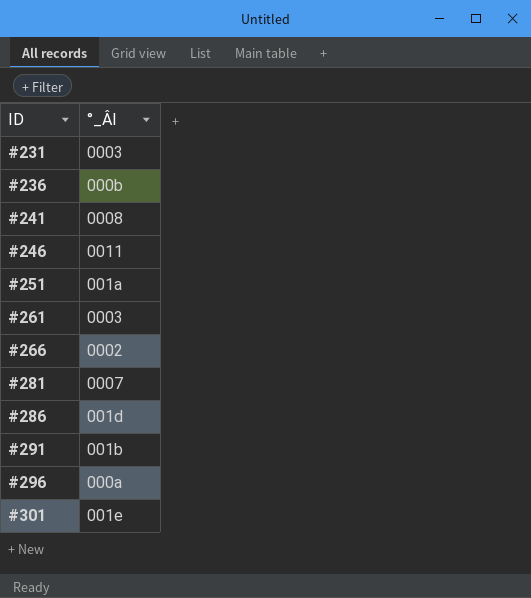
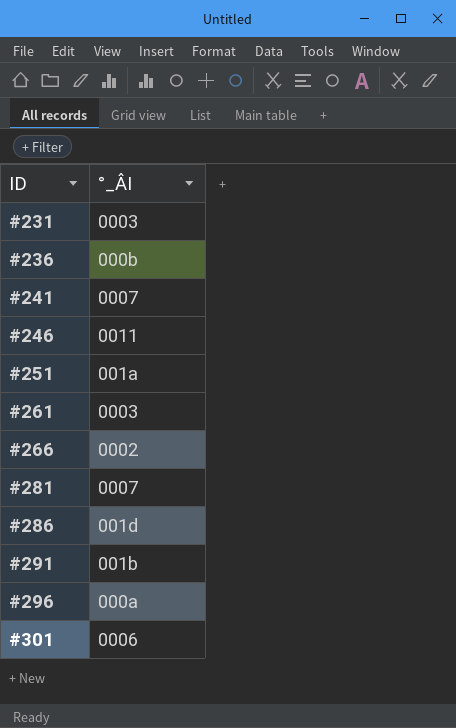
#241 | °_ÂI: 0008 -> 0007
#301 | °_ÂI: 001e -> 0006

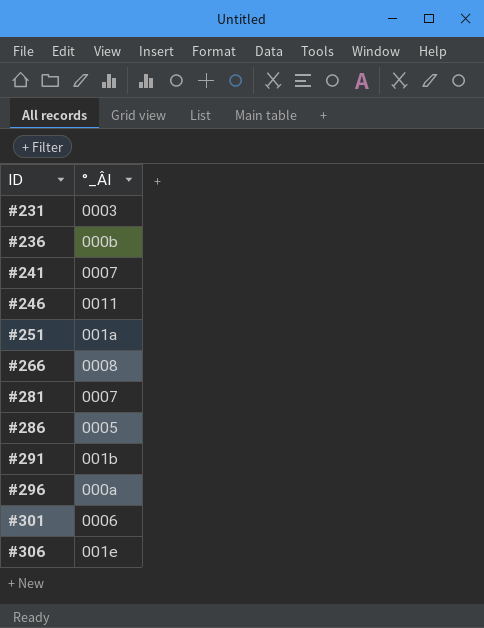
row #261: 0003 -> none
#266 | °_ÂI: 0002 -> 0008
#286 | °_ÂI: 001d -> 0005
row #306: none -> 001e

